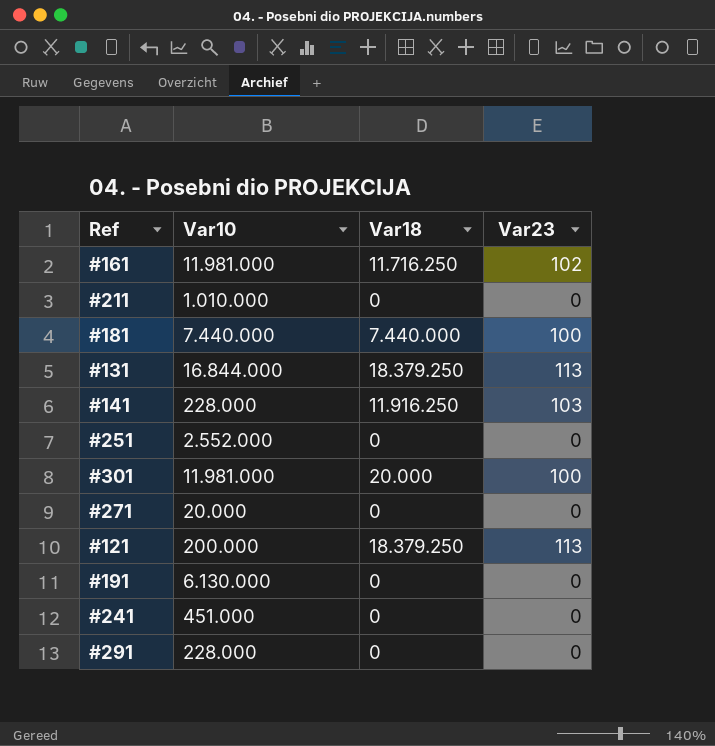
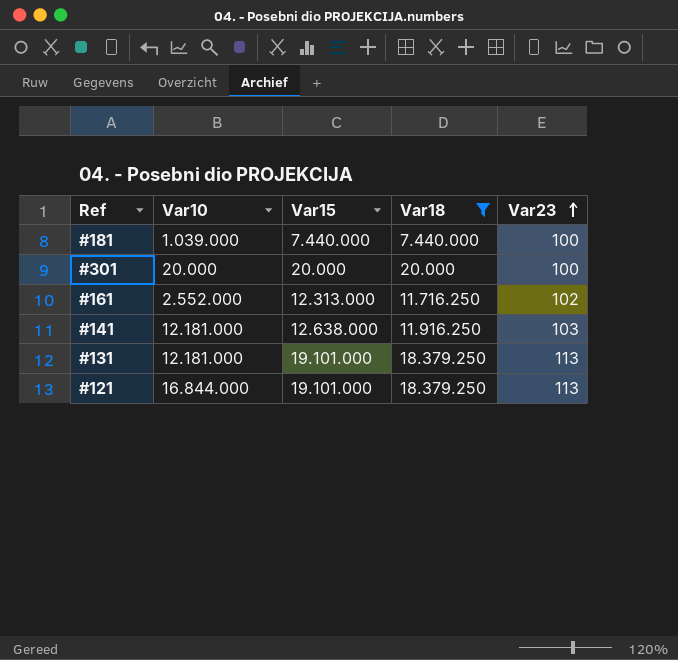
filter: none -> Var18 != 0
row order: none -> Var23 ascending
column Var15 | position: none -> 3
#181 | Var10: 7.440.000 -> 1.039.000
#301 | Var10: 11.981.000 -> 20.000
#161 | Var10: 11.981.000 -> 2.552.000
#141 | Var10: 228.000 -> 12.181.000
#131 | Var10: 16.844.000 -> 12.181.000
#121 | Var10: 200.000 -> 16.844.000

